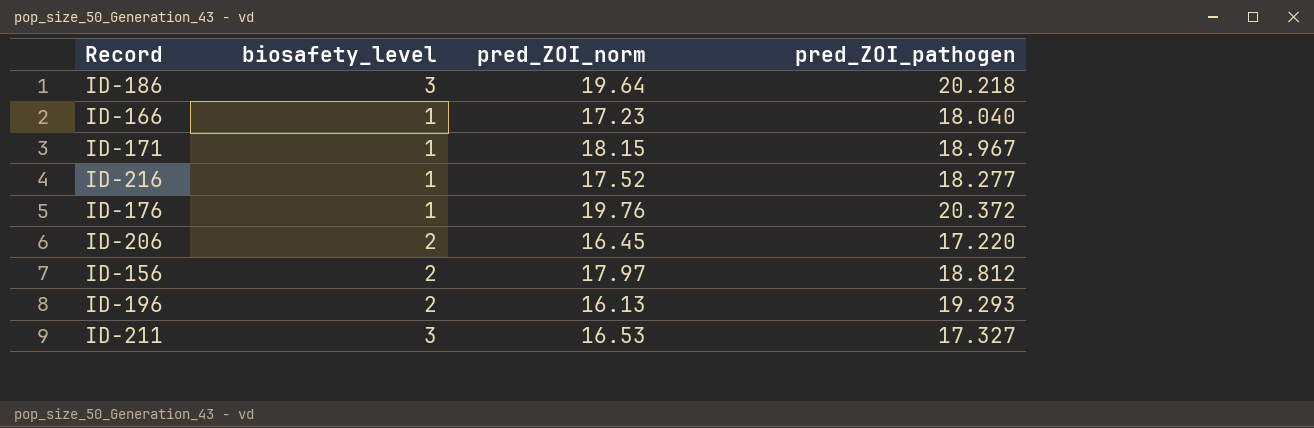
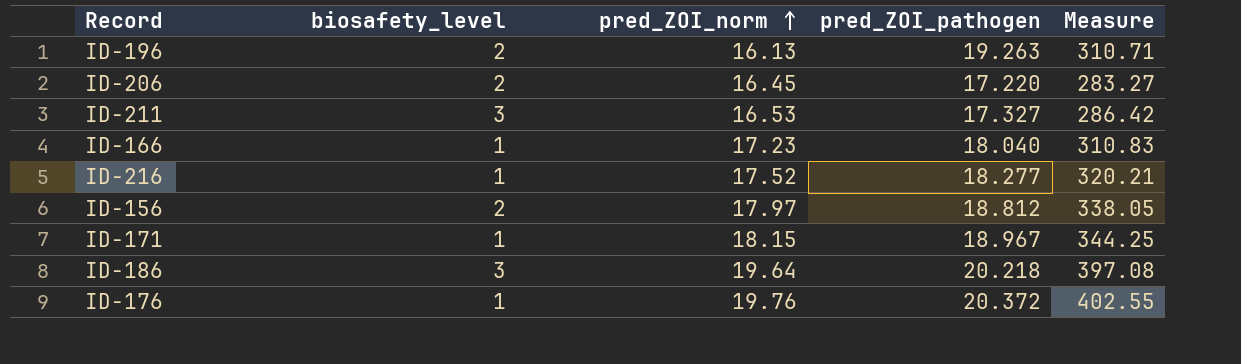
row order: none -> pred_ZOI_norm ascending
column Measure | formula: none -> [pred_ZOI_norm] * [pred_ZOI_pathogen]
ID-196 | pred_ZOI_pathogen: 19.293 -> 19.263

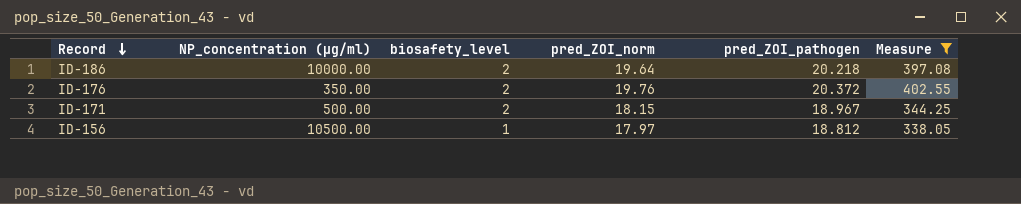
filter: none -> Measure >= 338.05
row order: pred_ZOI_norm ascending -> Record descending
column NP_concentration (μg/ml) | position: none -> 2
ID-186 | biosafety_level: 3 -> 2
ID-176 | biosafety_level: 1 -> 2
ID-171 | biosafety_level: 1 -> 2
ID-156 | biosafety_level: 2 -> 1

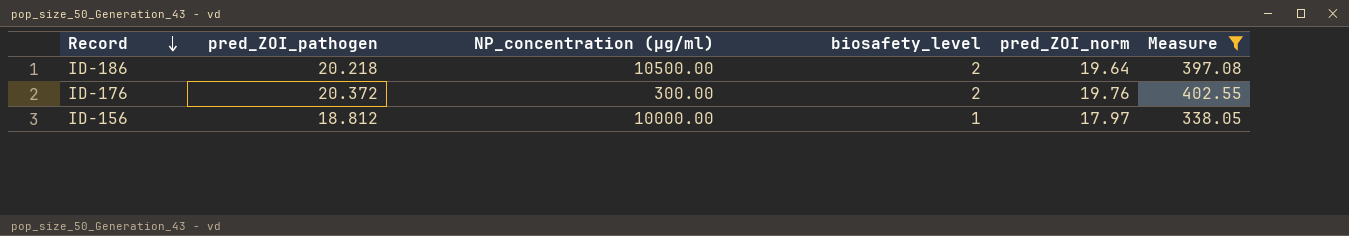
column pred_ZOI_pathogen | position: 5 -> 2
row ID-171: 500.00 | 2 | 18.15 | 18.967 | 344.25 -> none
ID-186 | NP_concentration (μg/ml): 10000.00 -> 10500.00
ID-176 | NP_concentration (μg/ml): 350.00 -> 300.00
ID-156 | NP_concentration (μg/ml): 10500.00 -> 10000.00

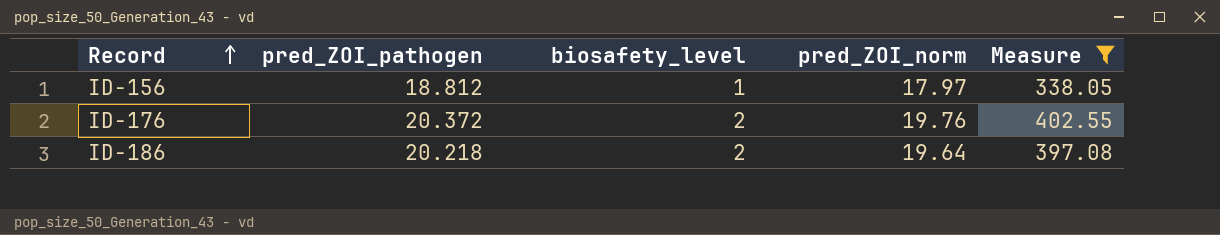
row order: Record descending -> Record ascending
column NP_concentration (μg/ml) | position: 3 -> none

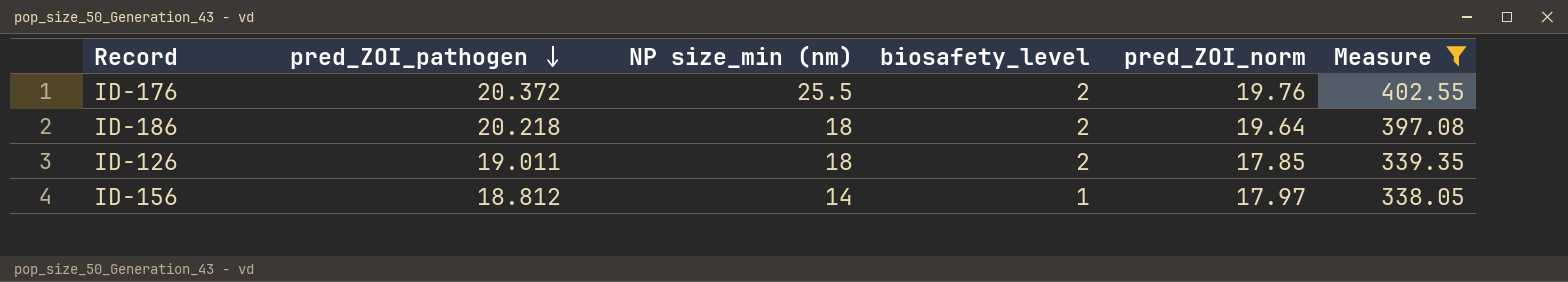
row order: Record ascending -> pred_ZOI_pathogen descending
column NP size_min (nm) | position: none -> 3
row ID-126: none -> 19.011 | 18 | 2 | 17.85 | 339.35

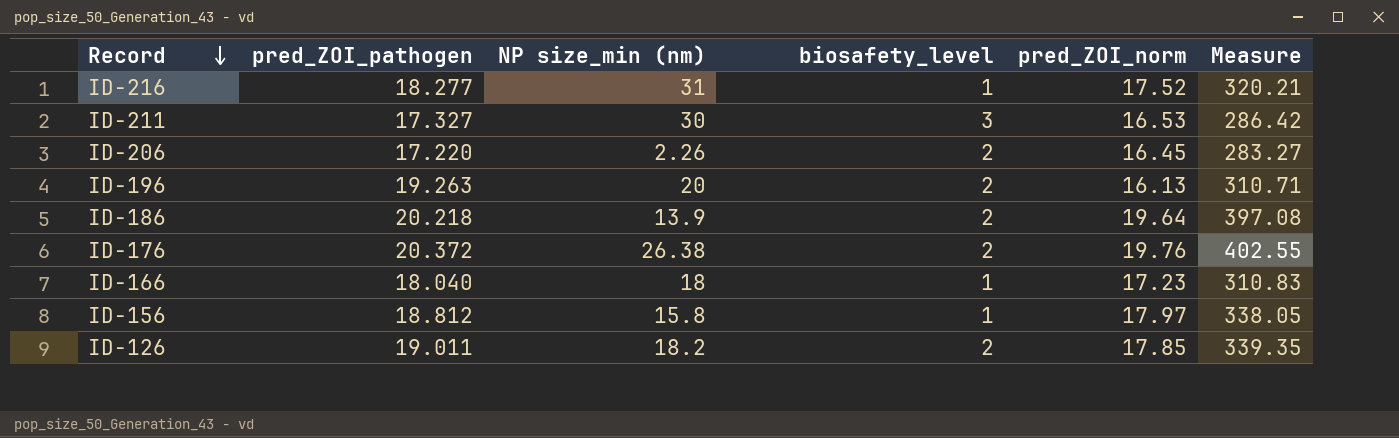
filter: Measure >= 338.05 -> none
row order: pred_ZOI_pathogen descending -> Record descending
ID-186 | NP size_min (nm): 18 -> 13.9
ID-176 | NP size_min (nm): 25.5 -> 26.38
ID-156 | NP size_min (nm): 14 -> 15.8
ID-126 | NP size_min (nm): 18 -> 18.2

